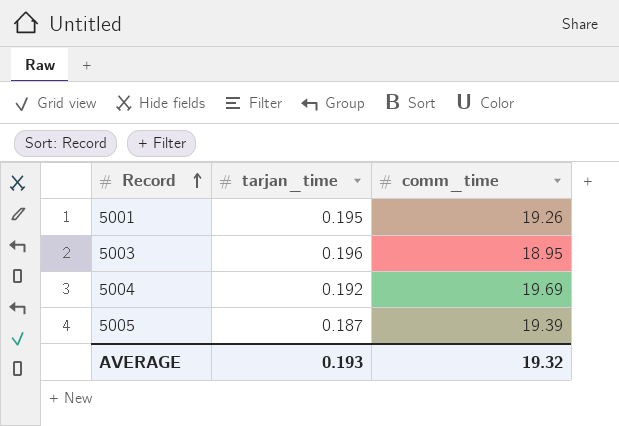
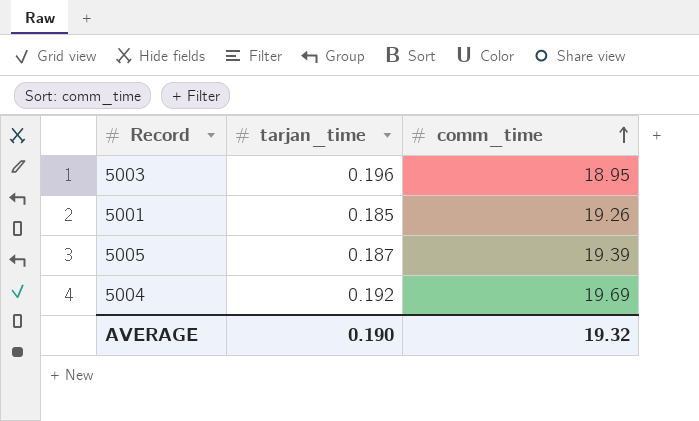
row order: Record ascending -> comm_time ascending
5001 | tarjan_time: 0.195 -> 0.185
AVERAGE | tarjan_time: 0.193 -> 0.190

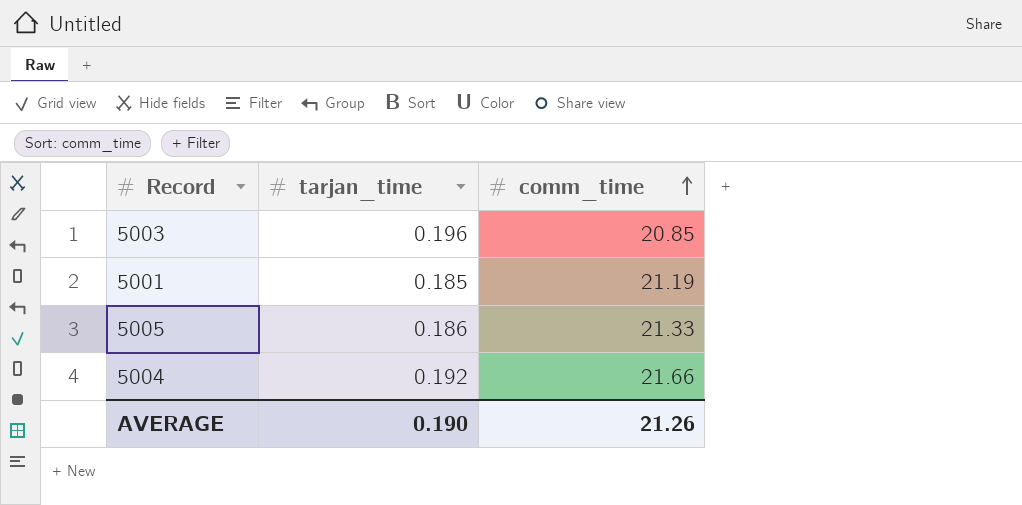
5003 | comm_time: 18.95 -> 20.85
5001 | comm_time: 19.26 -> 21.19
5005 | tarjan_time: 0.187 -> 0.186
5005 | comm_time: 19.39 -> 21.33
5004 | comm_time: 19.69 -> 21.66
AVERAGE | comm_time: 19.32 -> 21.26

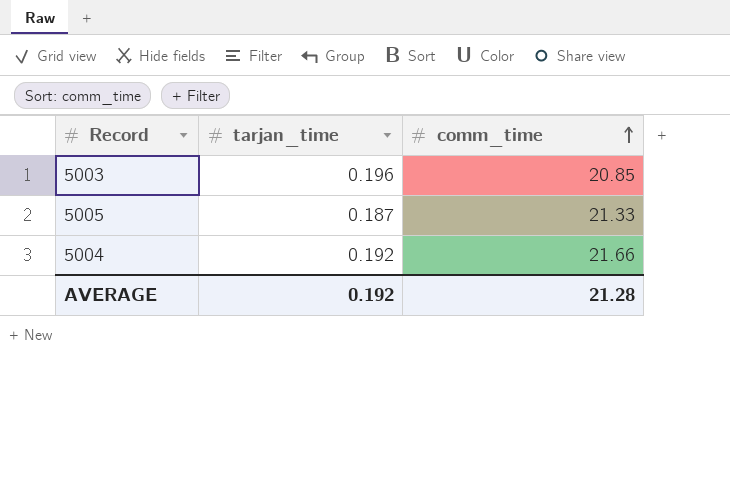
row 5001: 0.185 | 21.19 -> none
5005 | tarjan_time: 0.186 -> 0.187
AVERAGE | tarjan_time: 0.190 -> 0.192
AVERAGE | comm_time: 21.26 -> 21.28

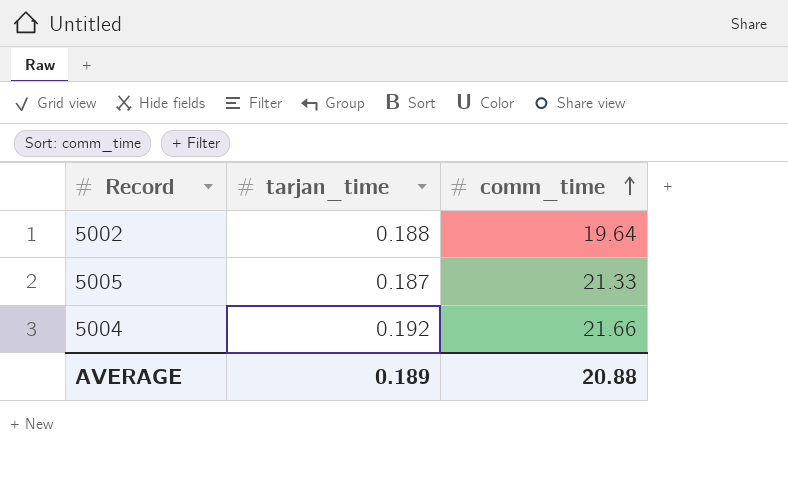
row 5003: 0.196 | 20.85 -> none
row 5002: none -> 0.188 | 19.64
AVERAGE | tarjan_time: 0.192 -> 0.189
AVERAGE | comm_time: 21.28 -> 20.88

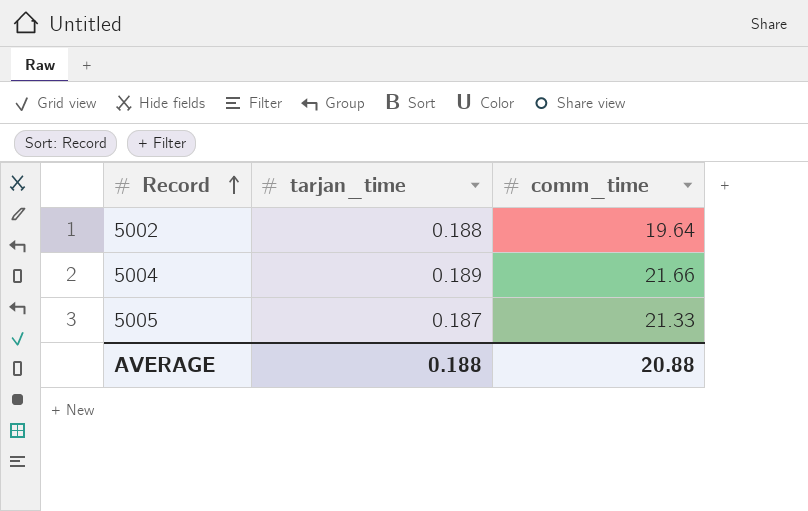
row order: comm_time ascending -> Record ascending
5004 | tarjan_time: 0.192 -> 0.189
AVERAGE | tarjan_time: 0.189 -> 0.188

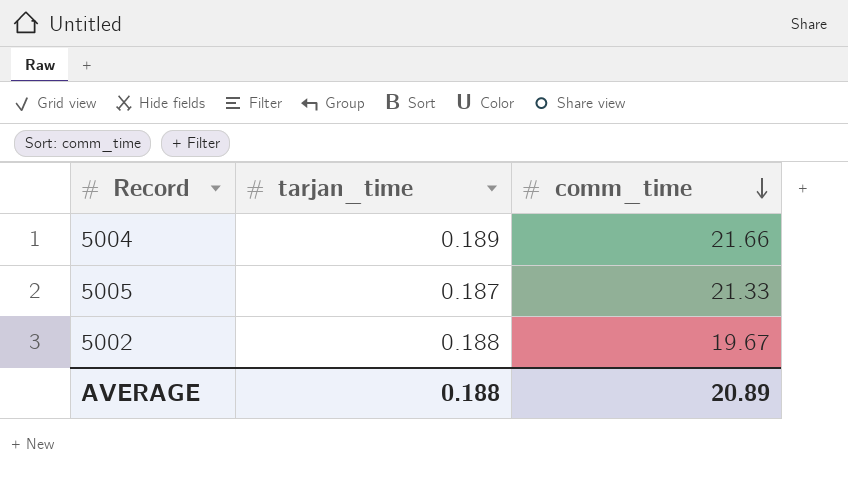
row order: Record ascending -> comm_time descending
5002 | comm_time: 19.64 -> 19.67
AVERAGE | comm_time: 20.88 -> 20.89

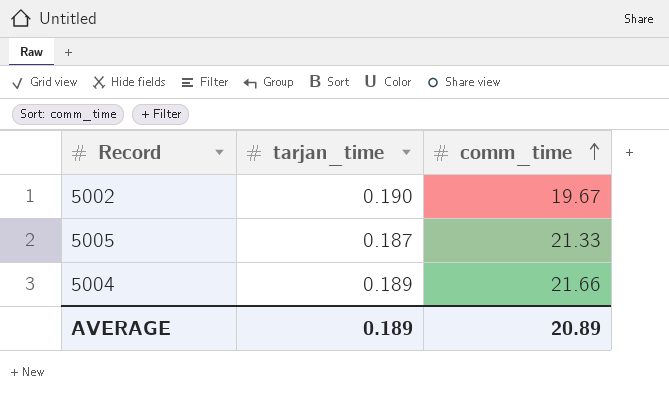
row order: comm_time descending -> comm_time ascending
5002 | tarjan_time: 0.188 -> 0.190
AVERAGE | tarjan_time: 0.188 -> 0.189

